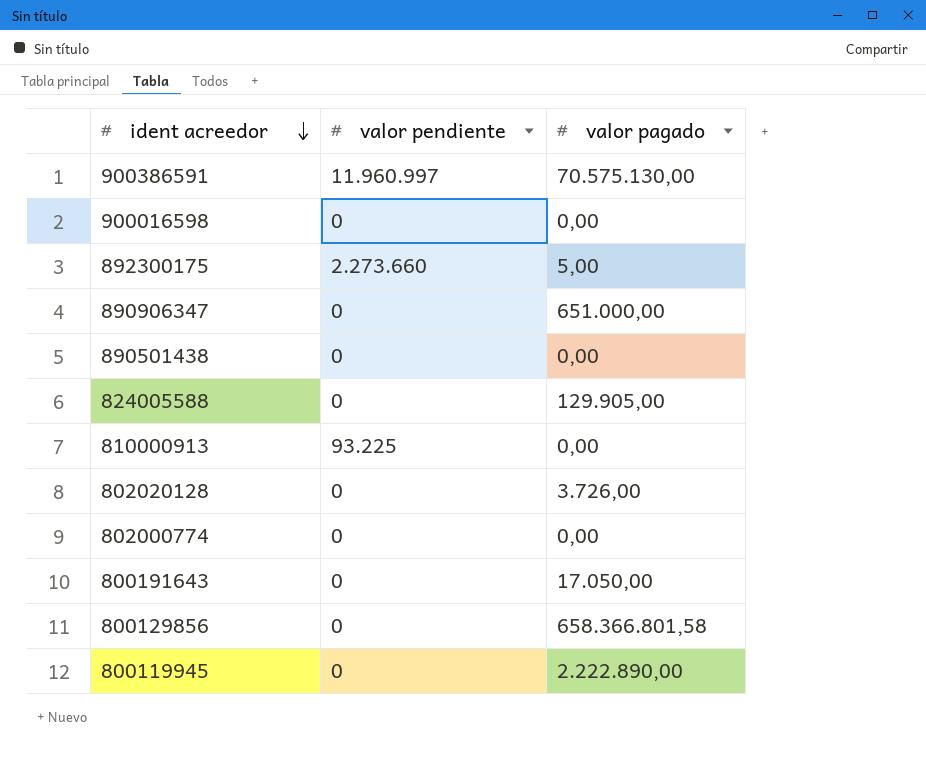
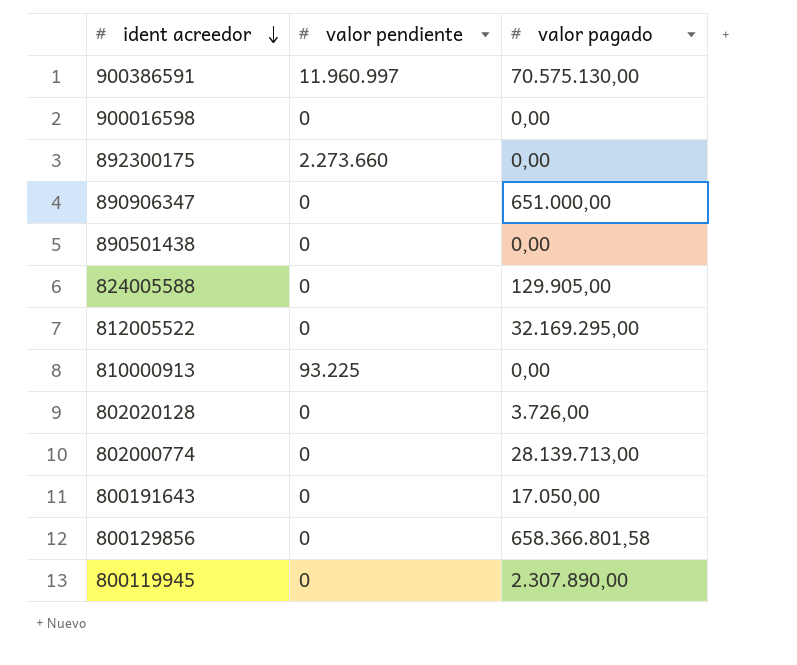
892300175 | valor pagado: 5,00 -> 0,00
row 812005522: none -> 0 | 32.169.295,00
802000774 | valor pagado: 0,00 -> 28.139.713,00
800119945 | valor pagado: 2.222.890,00 -> 2.307.890,00

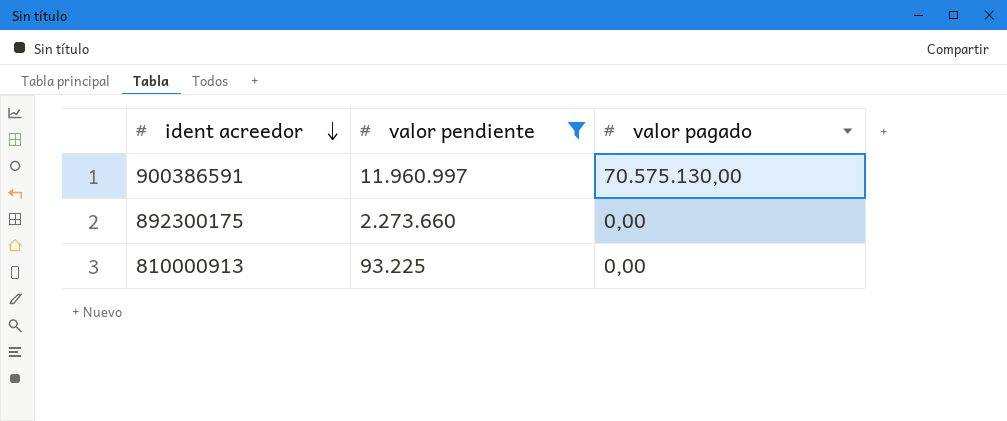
filter: none -> valor pendiente != 0

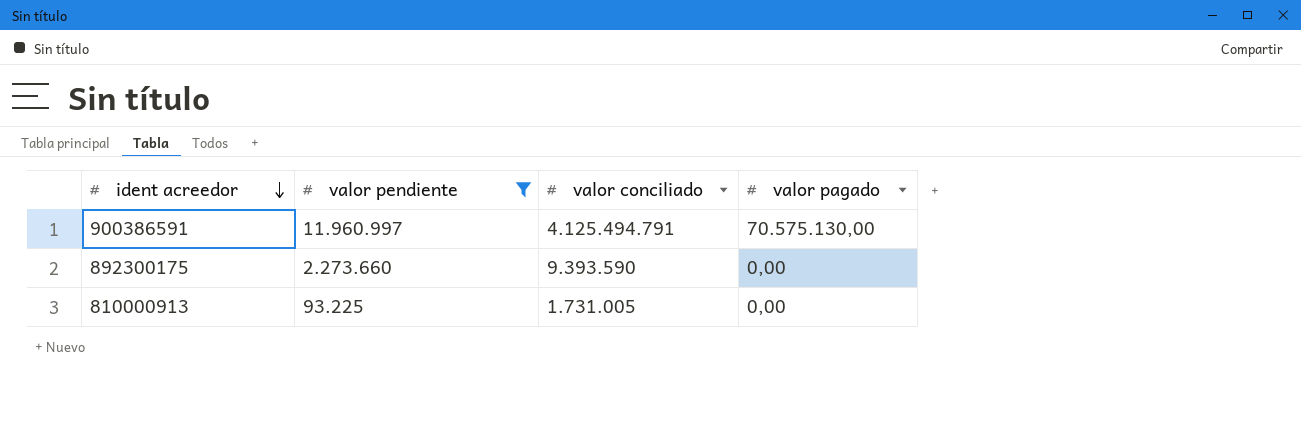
column valor conciliado | position: none -> 3

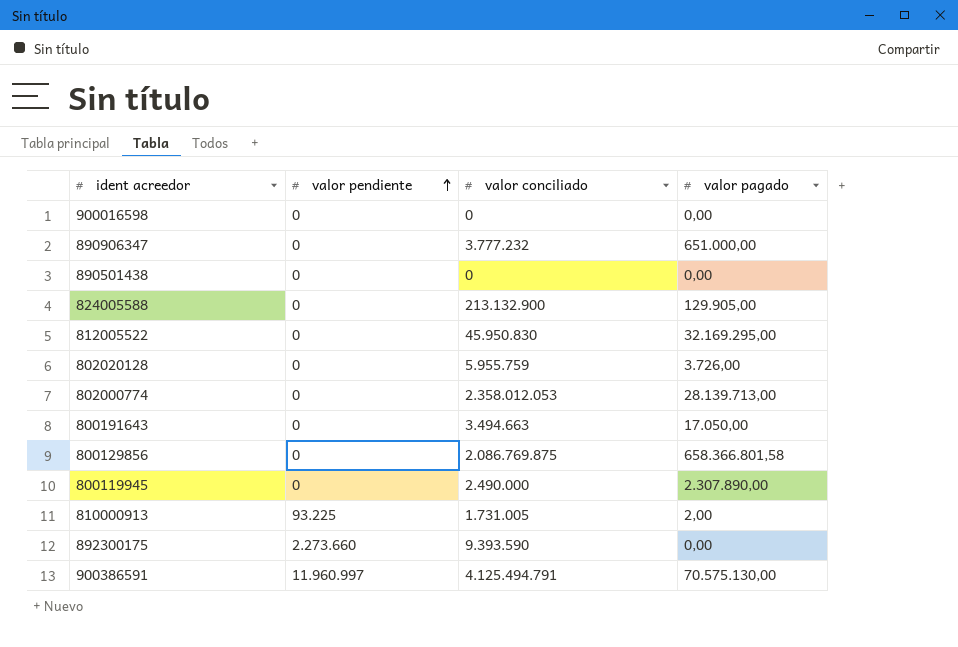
filter: valor pendiente != 0 -> none
row order: ident acreedor descending -> valor pendiente ascending
810000913 | valor pagado: 0,00 -> 2,00

